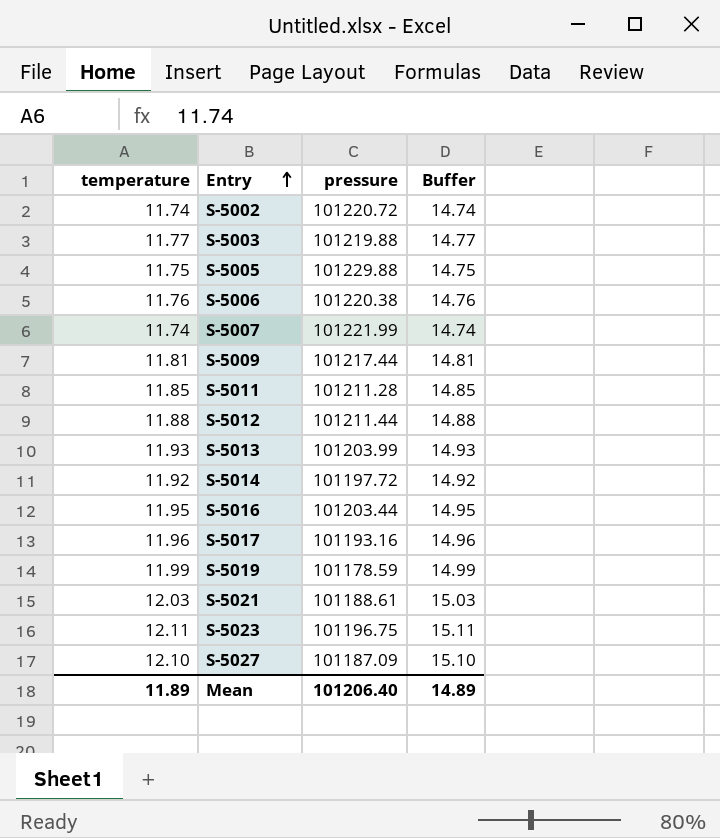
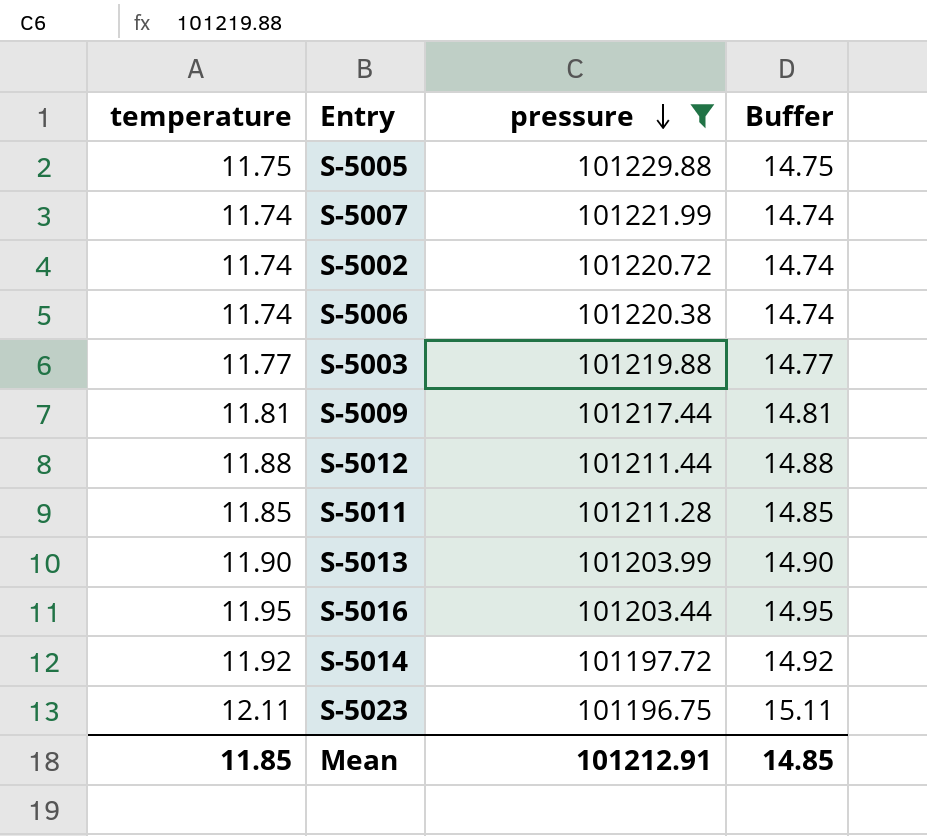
filter: none -> pressure >= 101196.75
row order: Entry ascending -> pressure descending
S-5006 | temperature: 11.76 -> 11.74
S-5006 | Buffer: 14.76 -> 14.74
S-5013 | temperature: 11.93 -> 11.90
S-5013 | Buffer: 14.93 -> 14.90
Mean | temperature: 11.89 -> 11.85
Mean | pressure: 101206.40 -> 101212.91
Mean | Buffer: 14.89 -> 14.85

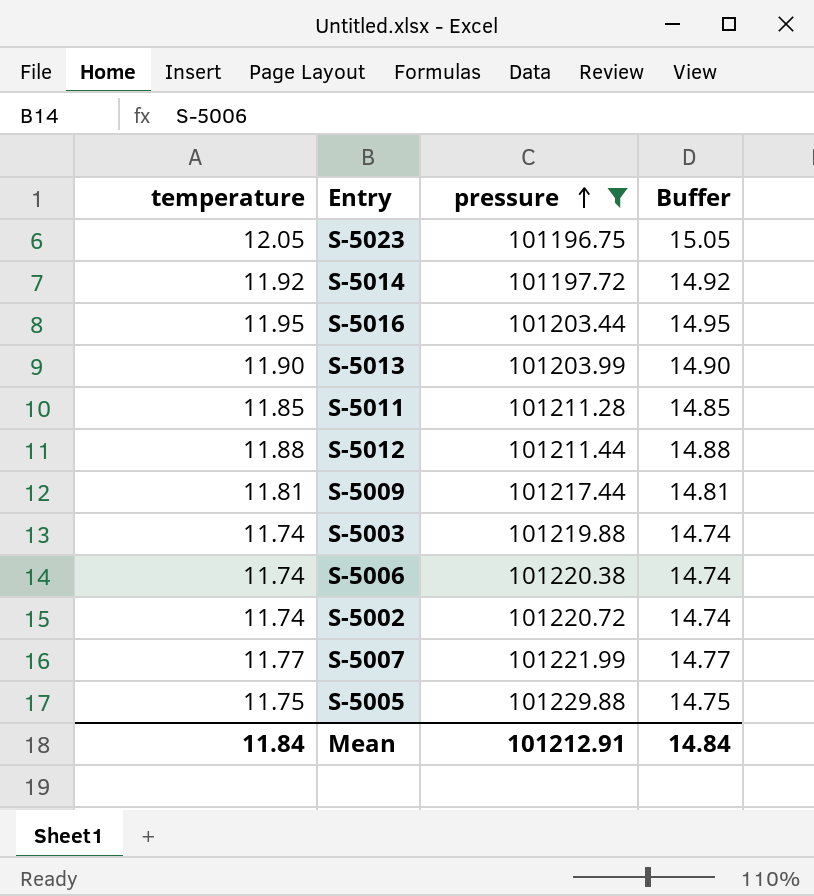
row order: pressure descending -> pressure ascending
S-5023 | temperature: 12.11 -> 12.05
S-5023 | Buffer: 15.11 -> 15.05
S-5003 | temperature: 11.77 -> 11.74
S-5003 | Buffer: 14.77 -> 14.74
S-5007 | temperature: 11.74 -> 11.77
S-5007 | Buffer: 14.74 -> 14.77
Mean | temperature: 11.85 -> 11.84
Mean | Buffer: 14.85 -> 14.84

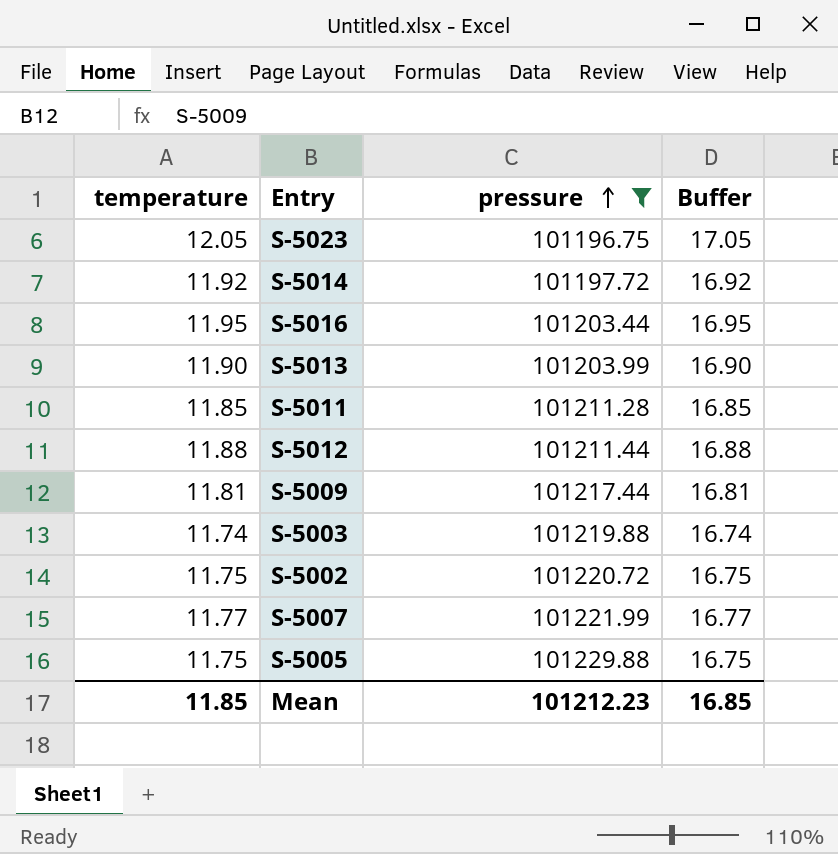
column Buffer | formula: [temperature] + 3 -> [temperature] + 5
row S-5006: 11.74 | 101220.38 | 14.74 -> none
S-5002 | temperature: 11.74 -> 11.75
Mean | temperature: 11.84 -> 11.85
Mean | pressure: 101212.91 -> 101212.23
Mean | Buffer: 14.84 -> 16.85

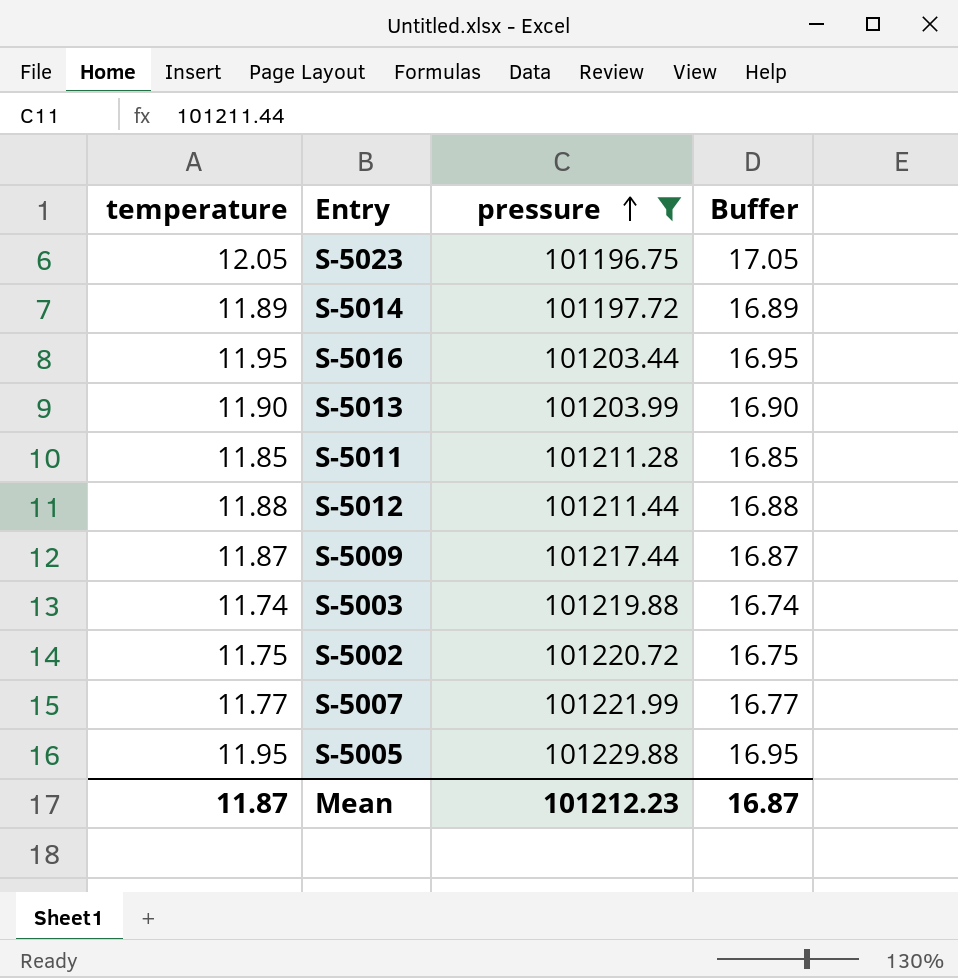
S-5014 | temperature: 11.92 -> 11.89
S-5014 | Buffer: 16.92 -> 16.89
S-5009 | temperature: 11.81 -> 11.87
S-5009 | Buffer: 16.81 -> 16.87
S-5005 | temperature: 11.75 -> 11.95
S-5005 | Buffer: 16.75 -> 16.95
Mean | temperature: 11.85 -> 11.87
Mean | Buffer: 16.85 -> 16.87

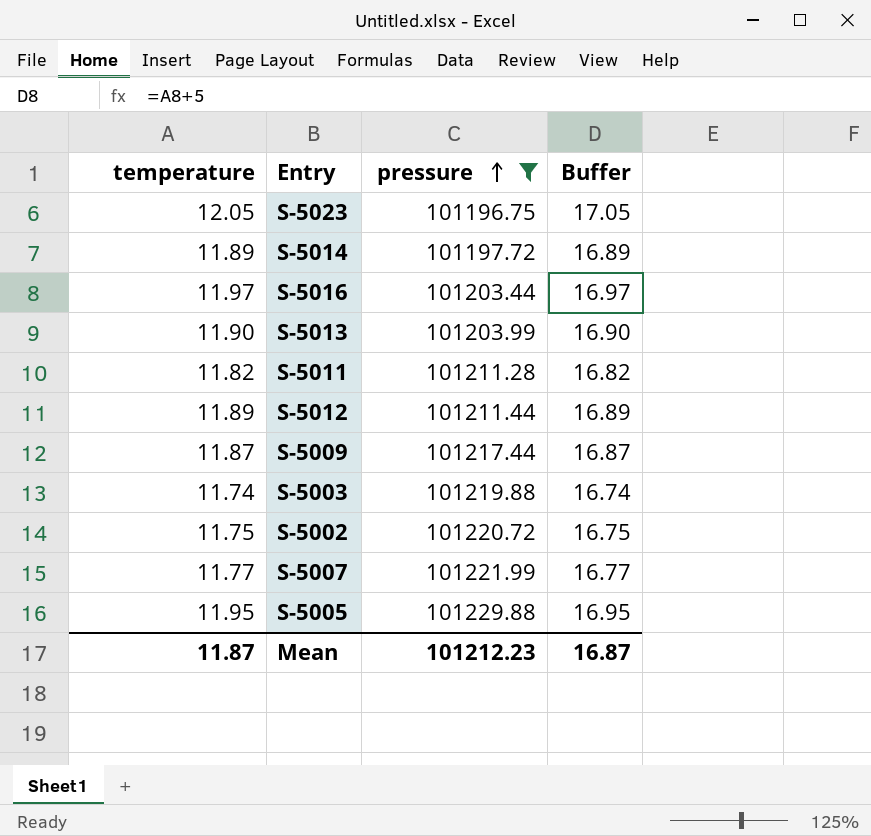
S-5016 | temperature: 11.95 -> 11.97
S-5016 | Buffer: 16.95 -> 16.97
S-5011 | temperature: 11.85 -> 11.82
S-5011 | Buffer: 16.85 -> 16.82
S-5012 | temperature: 11.88 -> 11.89
S-5012 | Buffer: 16.88 -> 16.89

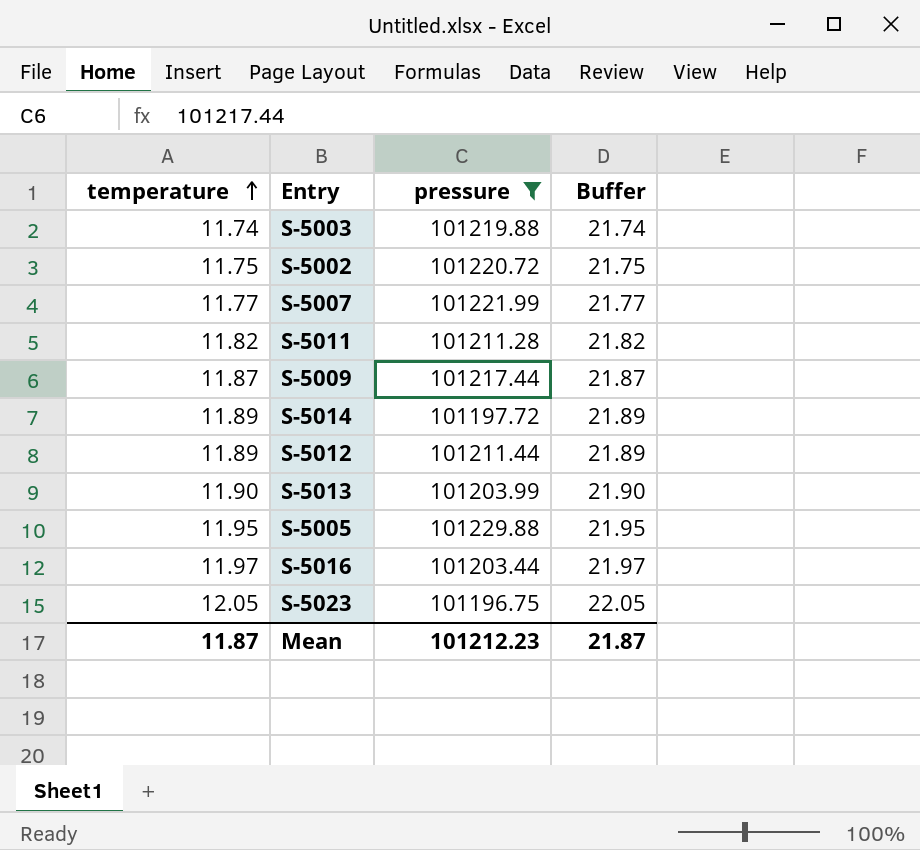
row order: pressure ascending -> temperature ascending
column Buffer | formula: [temperature] + 5 -> [temperature] + 10
Mean | Buffer: 16.87 -> 21.87

